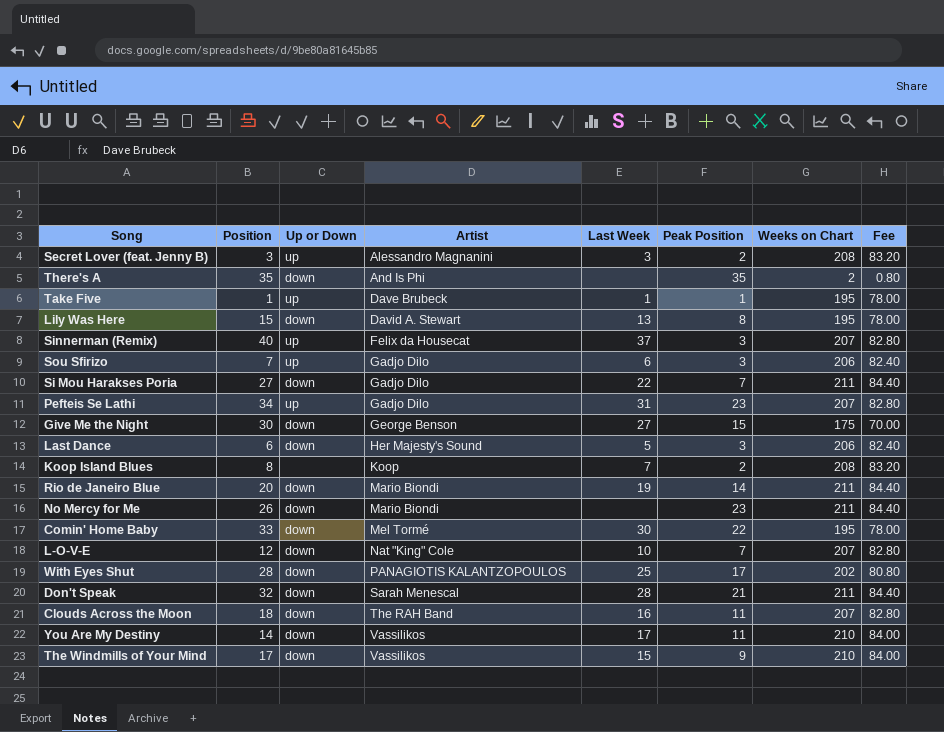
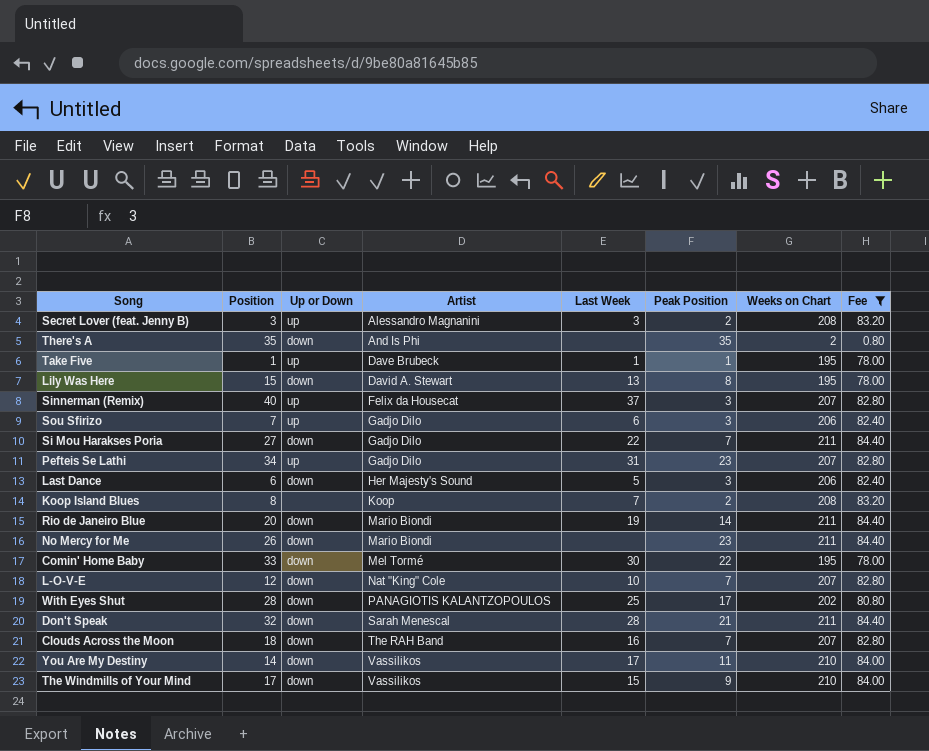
filter: none -> Fee != 70.00
Clouds Across the Moon | Peak Position: 11 -> 7

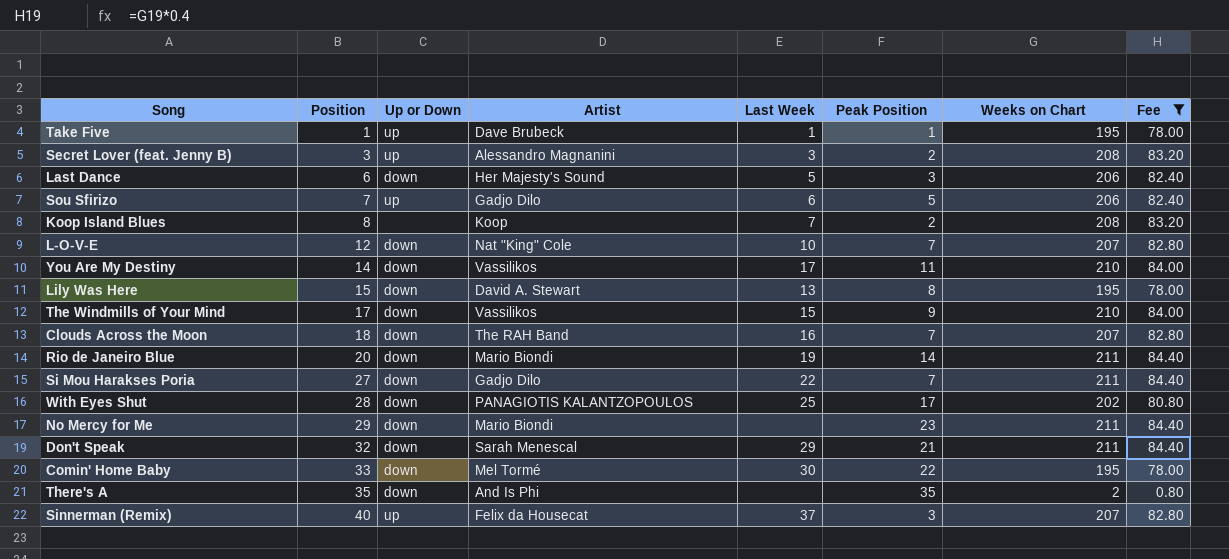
row order: Artist ascending -> Position ascending
row Pefteis Se Lathi: 34 | up | Gadjo Dilo | 31 | 23 | 207 | 82.80 -> none
Sou Sfirizo | Peak Position: 3 -> 5
No Mercy for Me | Position: 26 -> 29
Don't Speak | Last Week: 28 -> 29

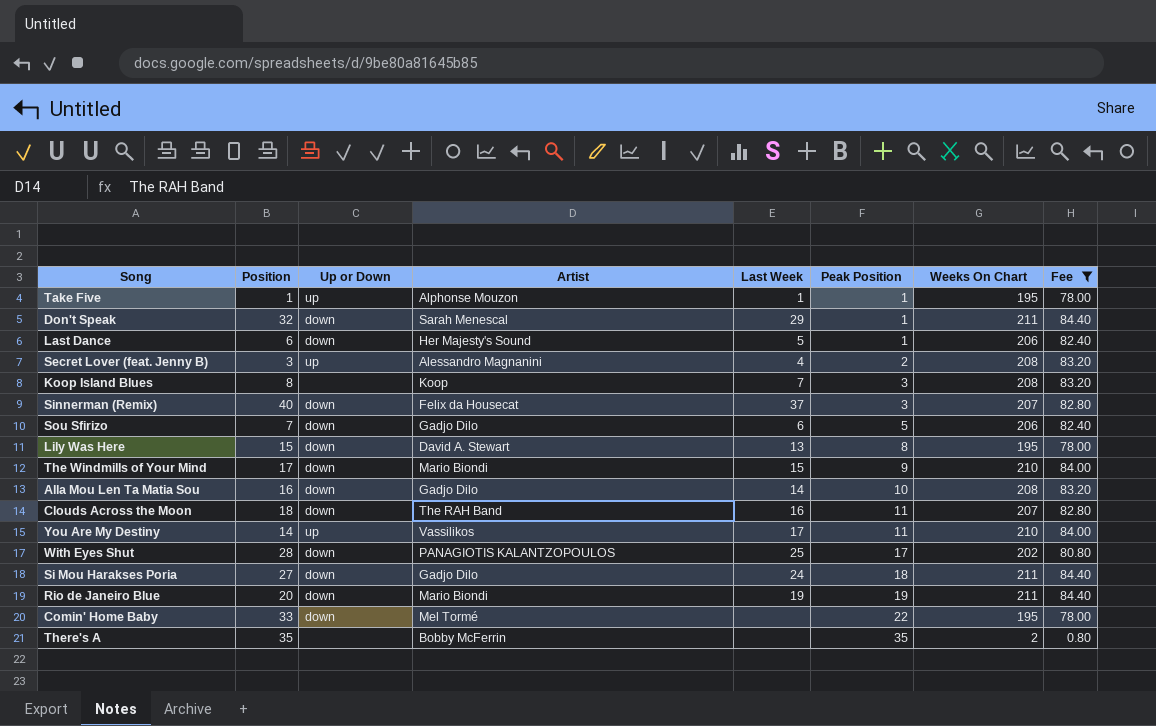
row order: Position ascending -> Peak Position ascending
column name: Weeks on Chart -> Weeks On Chart
row L-O-V-E: 12 | down | Nat "King" Cole | 10 | 7 | 207 | 82.80 -> none
row No Mercy for Me: 29 | down | Mario Biondi | none | 23 | 211 | 84.40 -> none
Take Five | Artist: Dave Brubeck -> Alphonse Mouzon
Don't Speak | Peak Position: 21 -> 1
Last Dance | Peak Position: 3 -> 1
Secret Lover (feat. Jenny B) | Last Week: 3 -> 4
Koop Island Blues | Peak Position: 2 -> 3
Sinnerman (Remix) | Up or Down: up -> down
Sou Sfirizo | Up or Down: up -> down
The Windmills of Your Mind | Artist: Vassilikos -> Mario Biondi
row Alla Mou Len Ta Matia Sou: none -> 16 | down | Gadjo Dilo | 14 | 10 | 208 | 83.20
Clouds Across the Moon | Peak Position: 7 -> 11
You Are My Destiny | Up or Down: down -> up
Si Mou Harakses Poria | Last Week: 22 -> 24
Si Mou Harakses Poria | Peak Position: 7 -> 18
Rio de Janeiro Blue | Peak Position: 14 -> 19
Comin' Home Baby | Last Week: 30 -> none
There's A | Up or Down: down -> none
There's A | Artist: And Is Phi -> Bobby McFerrin

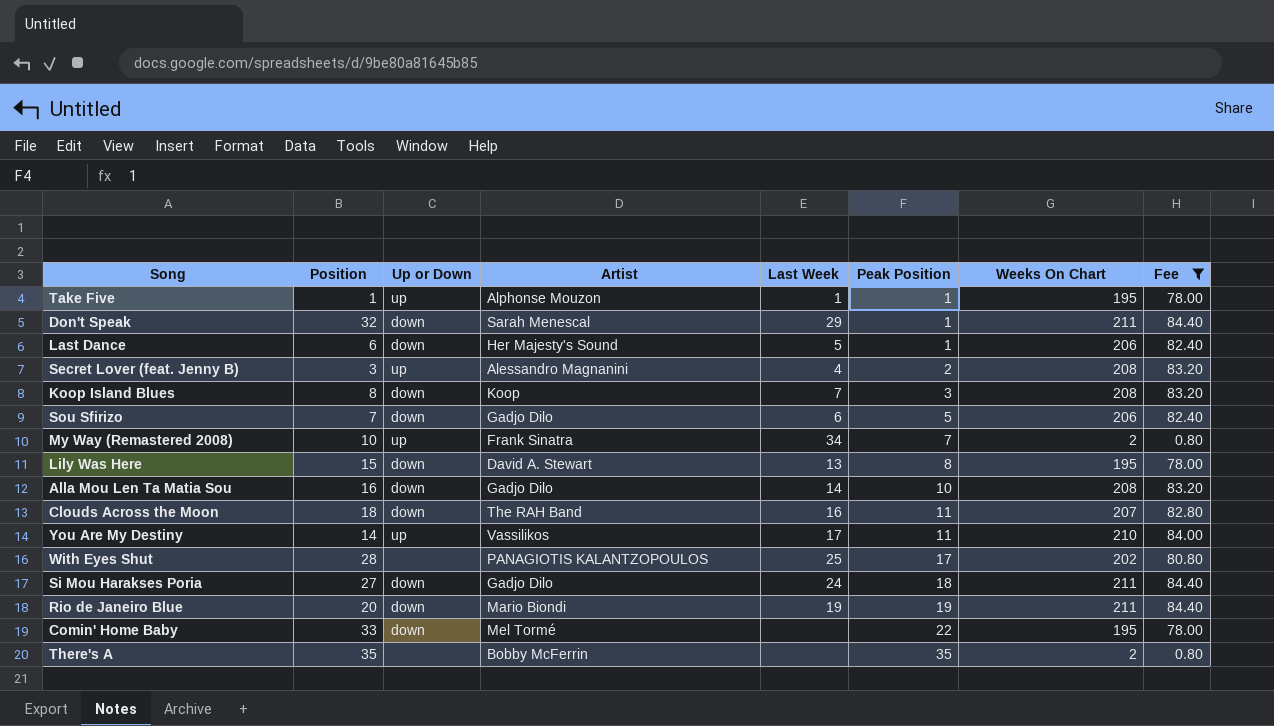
row Sinnerman (Remix): 40 | down | Felix da Housecat | 37 | 3 | 207 | 82.80 -> none
row The Windmills of Your Mind: 17 | down | Mario Biondi | 15 | 9 | 210 | 84.00 -> none
Koop Island Blues | Up or Down: none -> down
row My Way (Remastered 2008): none -> 10 | up | Frank Sinatra | 34 | 7 | 2 | 0.80
With Eyes Shut | Up or Down: down -> none

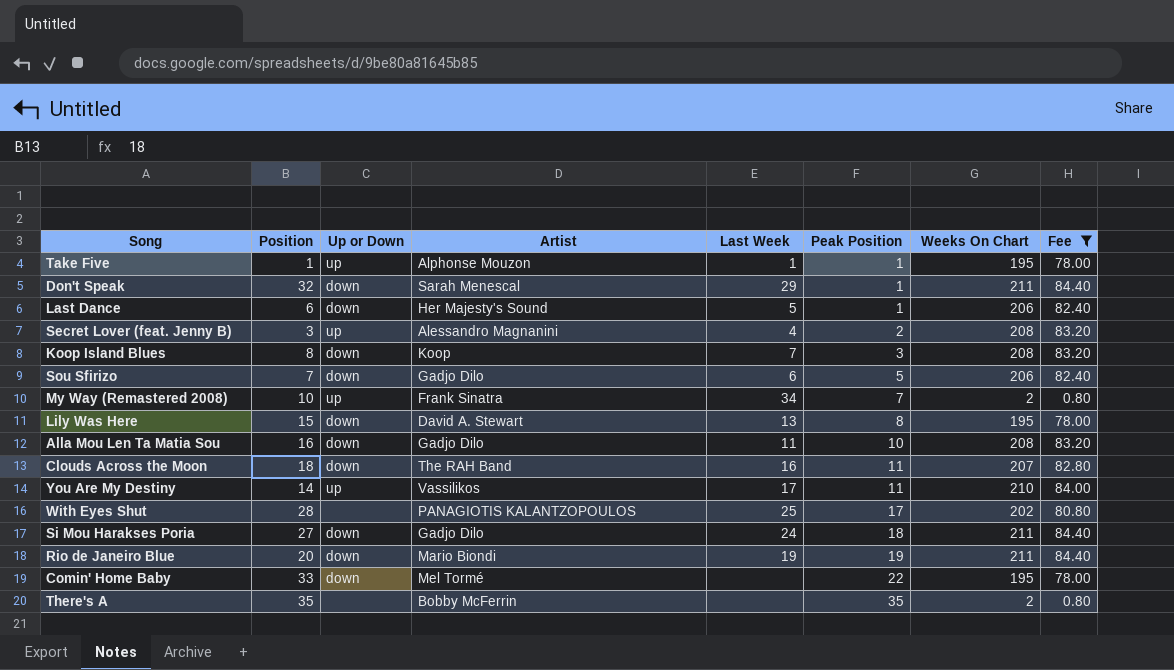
Alla Mou Len Ta Matia Sou | Last Week: 14 -> 11

